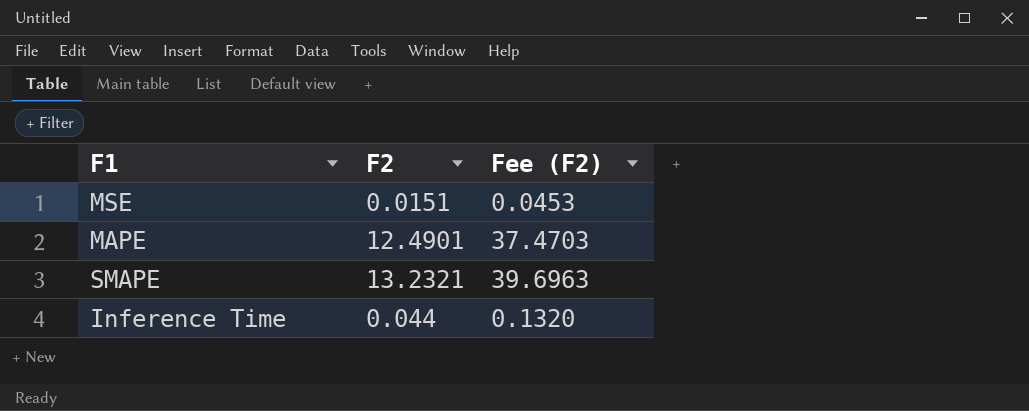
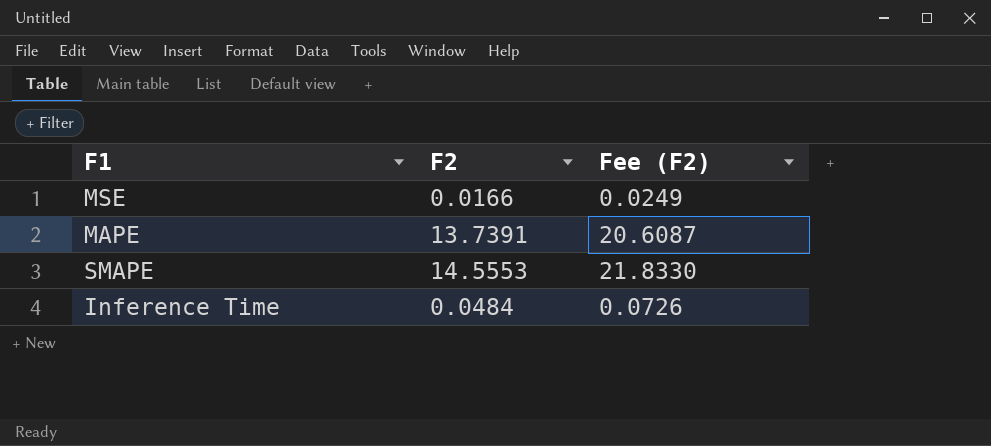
column Fee (F2) | formula: [F2] * 3 -> [F2] * 1.5
MSE | F2: 0.0151 -> 0.0166
MAPE | F2: 12.4901 -> 13.7391
SMAPE | F2: 13.2321 -> 14.5553
Inference Time | F2: 0.044 -> 0.0484

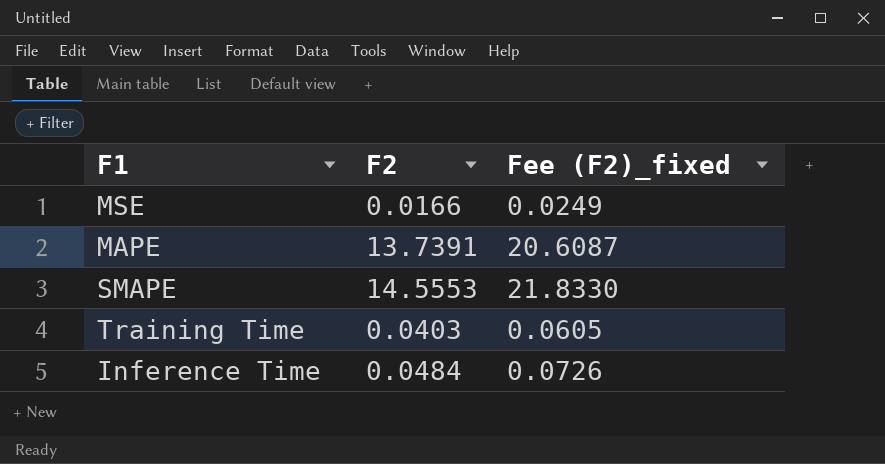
column name: Fee (F2) -> Fee (F2)_fixed
row Training Time: none -> 0.0403 | 0.0605

